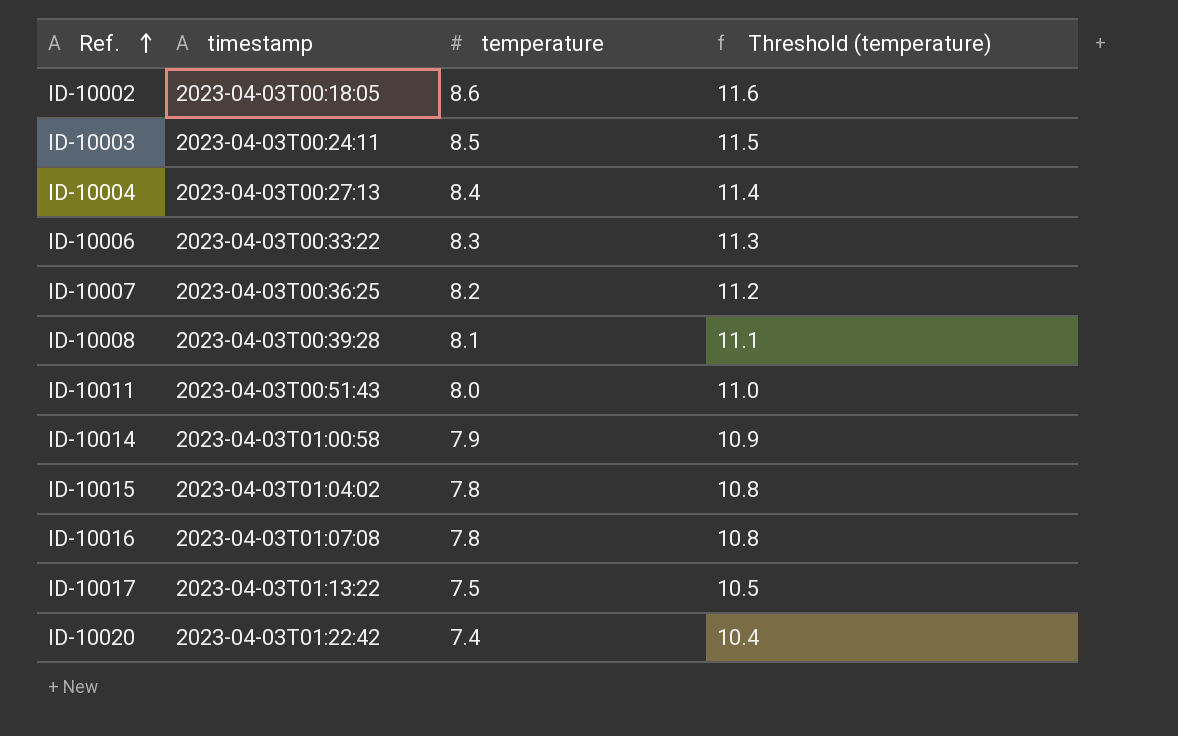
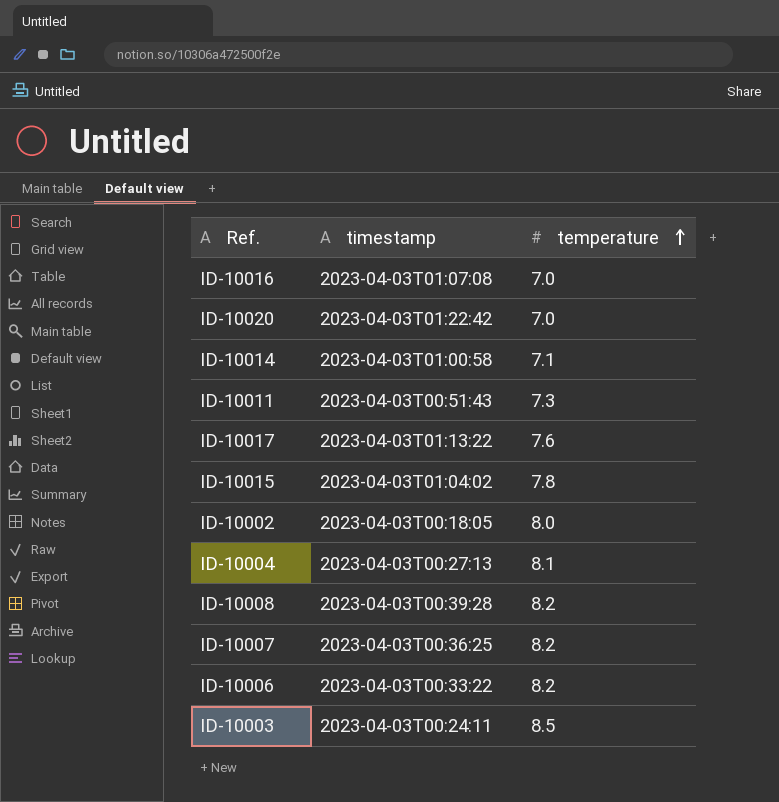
row order: Ref. ascending -> temperature ascending
column Threshold (temperature) | formula: [temperature] + 3 -> none
ID-10016 | temperature: 7.8 -> 7.0
ID-10020 | temperature: 7.4 -> 7.0
ID-10014 | temperature: 7.9 -> 7.1
ID-10011 | temperature: 8.0 -> 7.3
ID-10017 | temperature: 7.5 -> 7.6
ID-10002 | temperature: 8.6 -> 8.0
ID-10004 | temperature: 8.4 -> 8.1
ID-10008 | temperature: 8.1 -> 8.2
ID-10006 | temperature: 8.3 -> 8.2

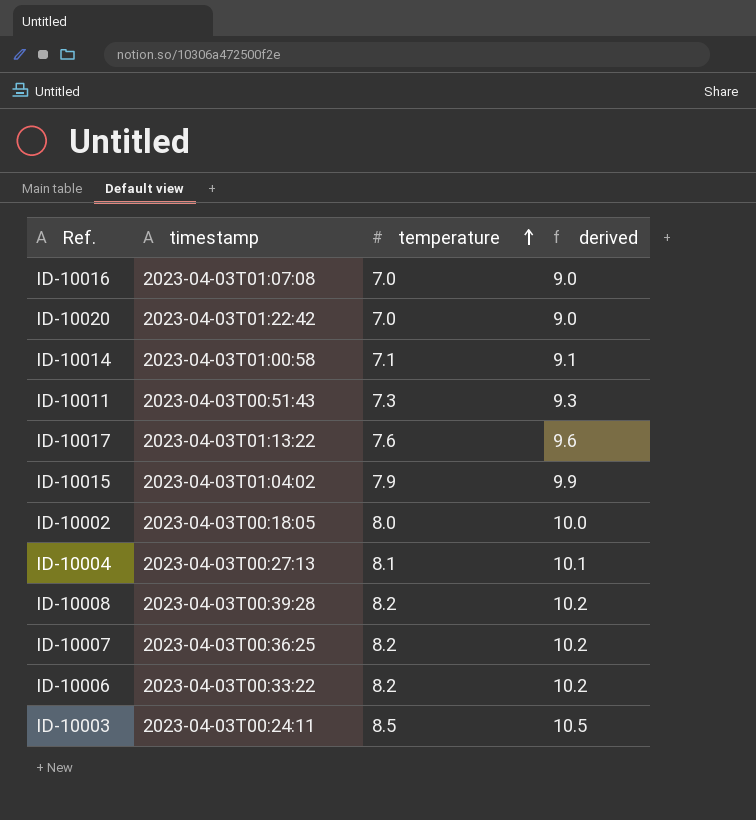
column derived | formula: none -> [temperature] + 2
ID-10015 | temperature: 7.8 -> 7.9

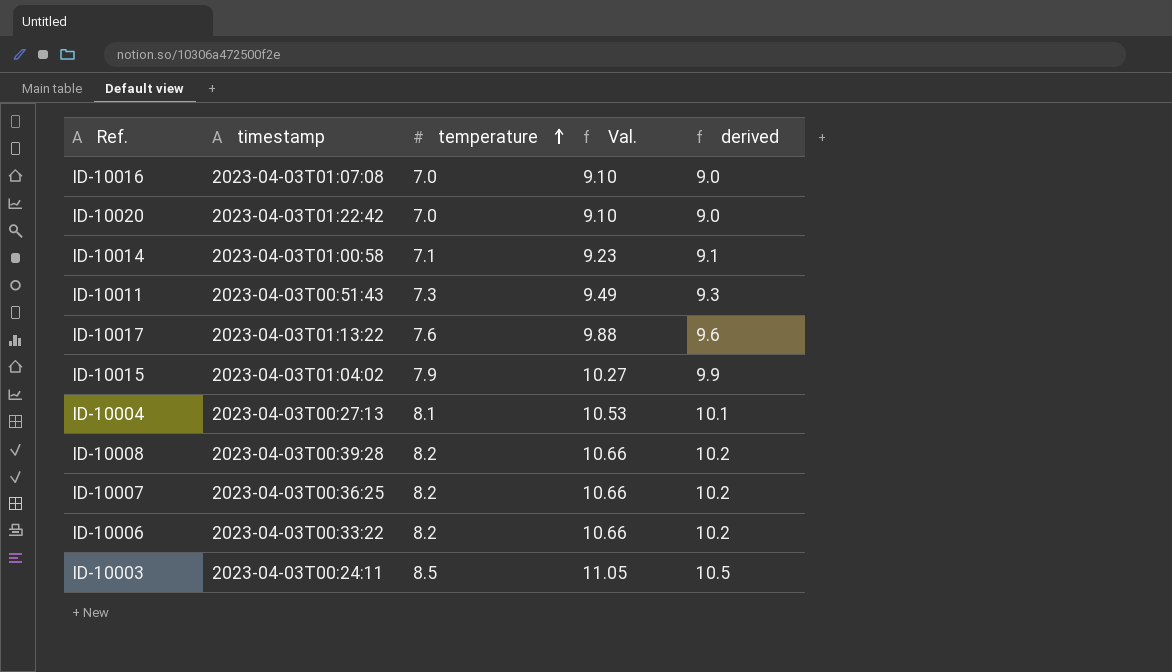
column Val. | formula: none -> [temperature] * 1.3
row ID-10002: 2023-04-03T00:18:05 | 8.0 | 10.0 -> none

